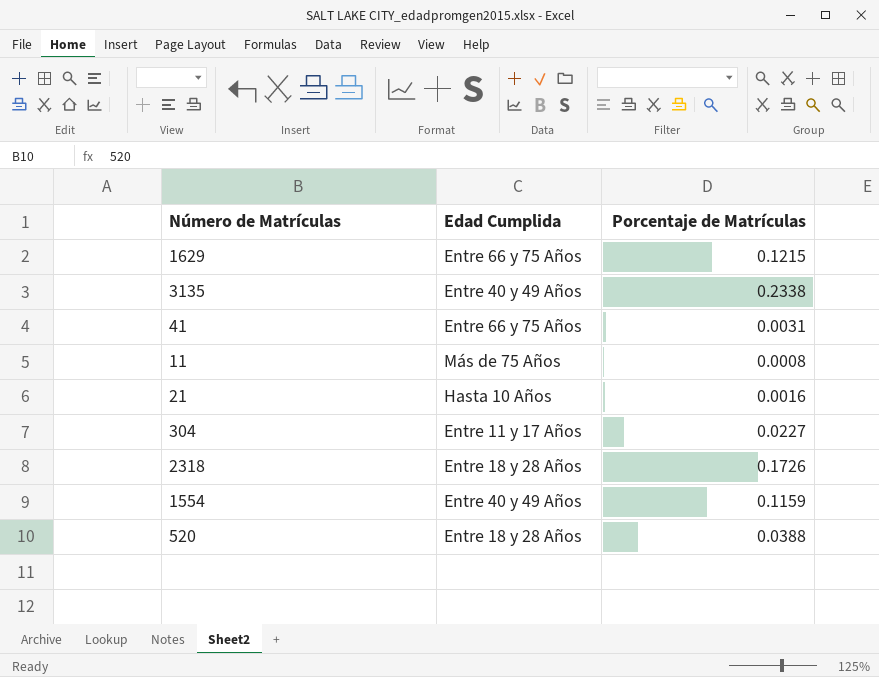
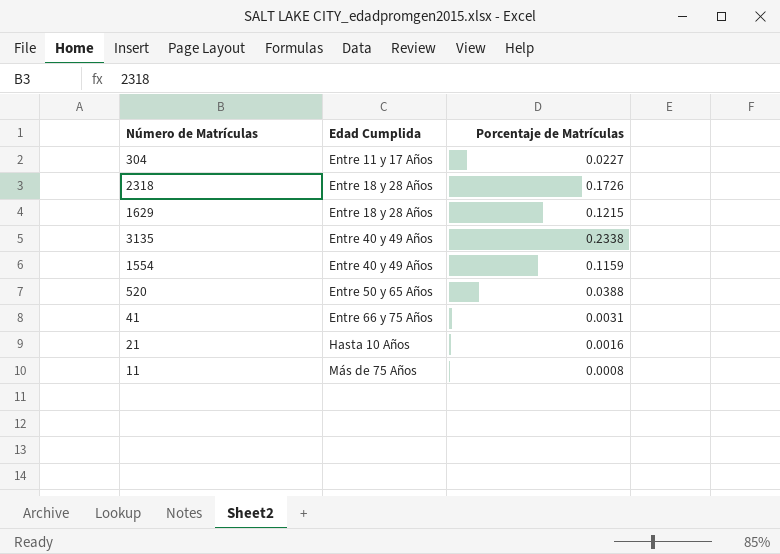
row order: none -> Edad Cumplida ascending
1629 | Edad Cumplida: Entre 66 y 75 Años -> Entre 18 y 28 Años
520 | Edad Cumplida: Entre 18 y 28 Años -> Entre 50 y 65 Años

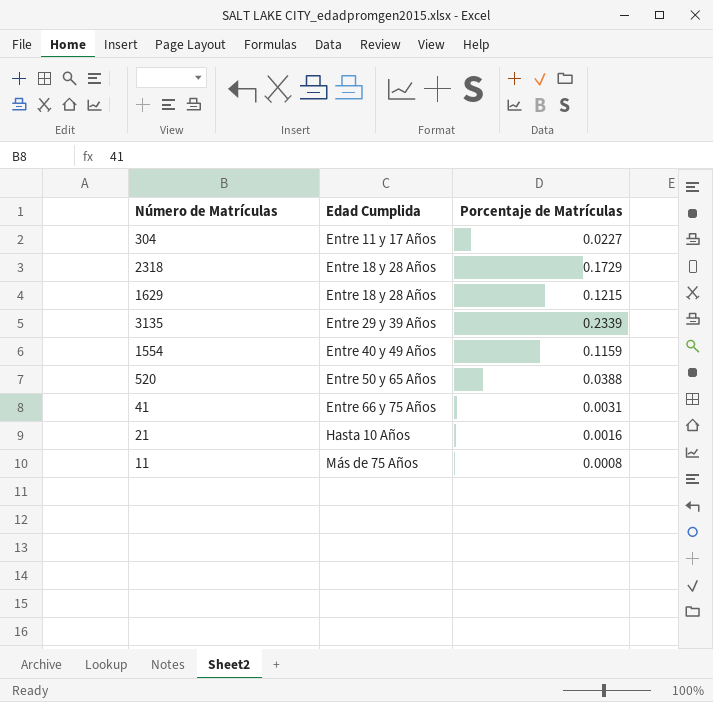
2318 | Porcentaje de Matrículas: 0.1726 -> 0.1729
3135 | Edad Cumplida: Entre 40 y 49 Años -> Entre 29 y 39 Años
3135 | Porcentaje de Matrículas: 0.2338 -> 0.2339

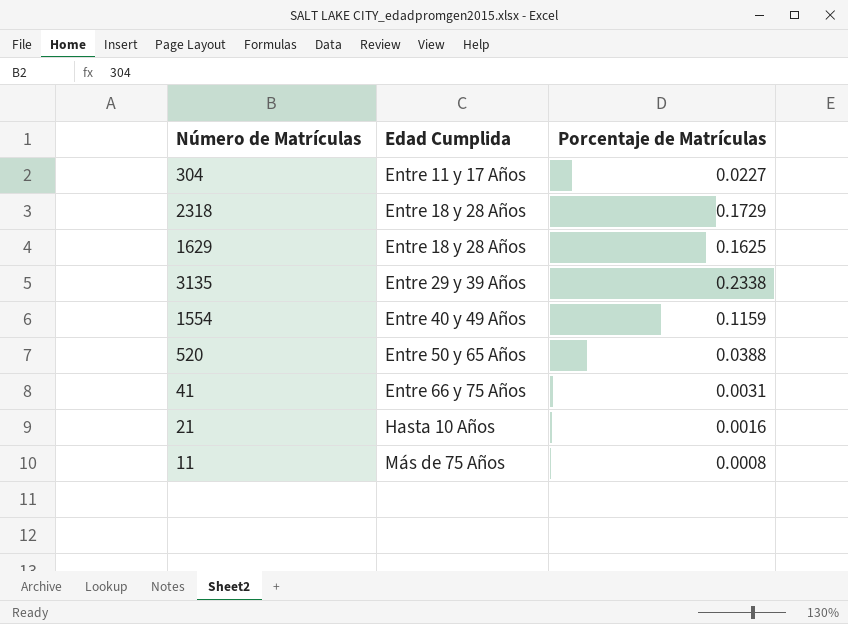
1629 | Porcentaje de Matrículas: 0.1215 -> 0.1625
3135 | Porcentaje de Matrículas: 0.2339 -> 0.2338

